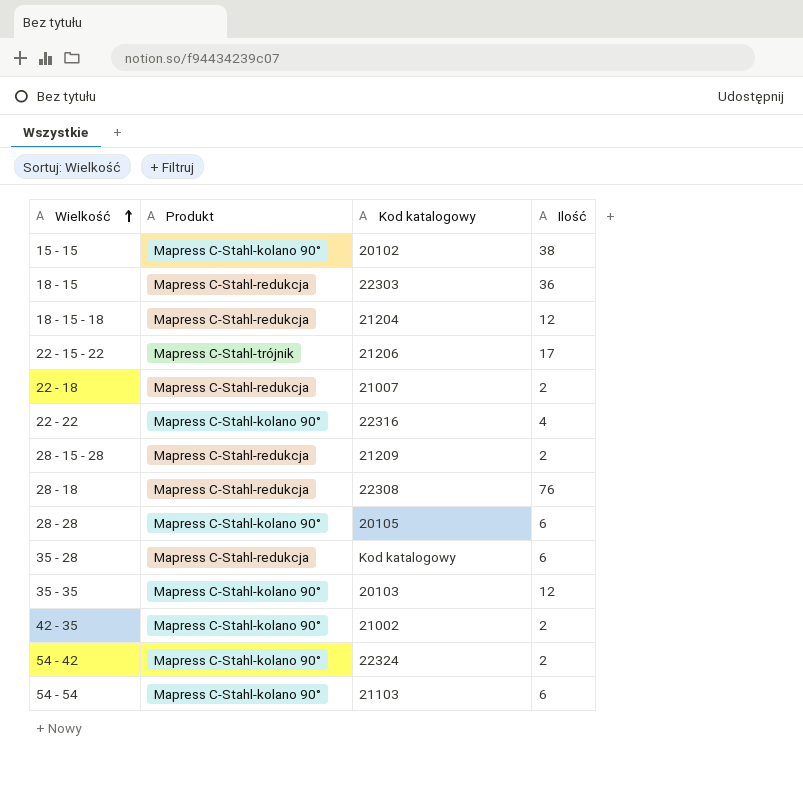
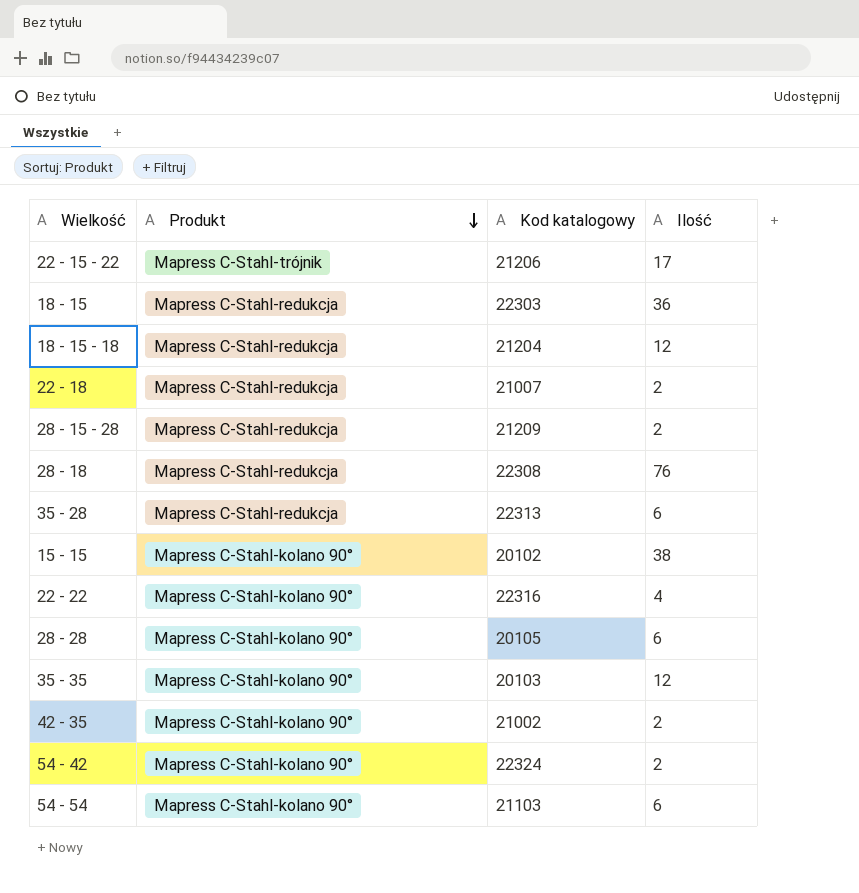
row order: Wielkość ascending -> Produkt descending
35 - 28 | Kod katalogowy: Kod katalogowy -> 22313

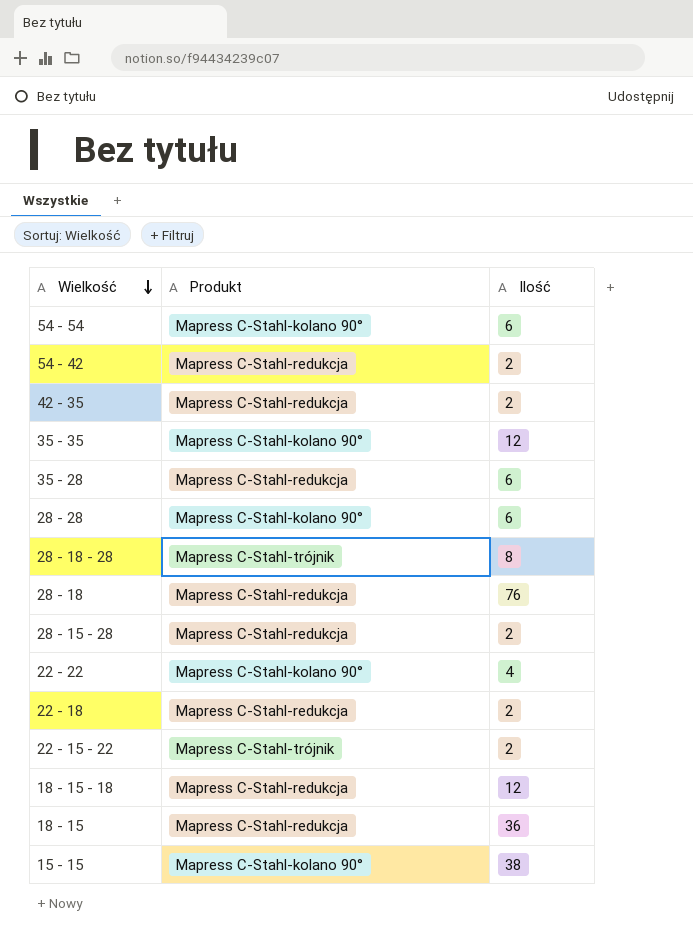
row order: Produkt descending -> Wielkość descending
column Kod katalogowy | position: 3 -> none
54 - 42 | Produkt: Mapress C-Stahl-kolano 90° -> Mapress C-Stahl-redukcja
42 - 35 | Produkt: Mapress C-Stahl-kolano 90° -> Mapress C-Stahl-redukcja
row 28 - 18 - 28: none -> Mapress C-Stahl-trójnik | 8
22 - 15 - 22 | Ilość: 17 -> 2

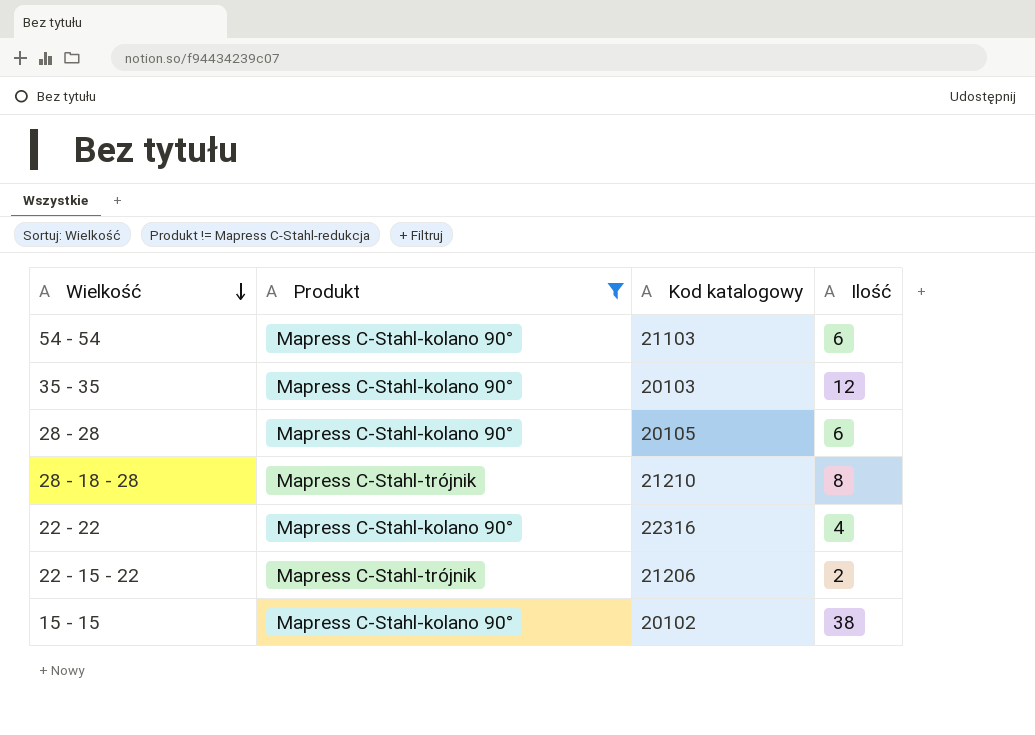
filter: none -> Produkt != Mapress C-Stahl-redukcja
column Kod katalogowy | position: none -> 3

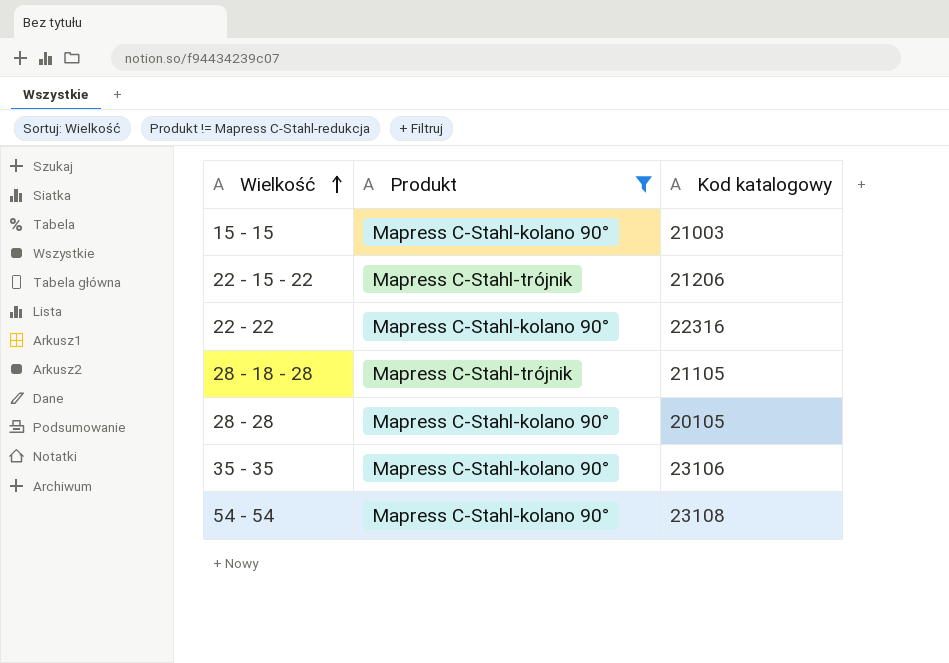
row order: Wielkość descending -> Wielkość ascending
column Ilość | position: 4 -> none
15 - 15 | Kod katalogowy: 20102 -> 21003
28 - 18 - 28 | Kod katalogowy: 21210 -> 21105
35 - 35 | Kod katalogowy: 20103 -> 23106
54 - 54 | Kod katalogowy: 21103 -> 23108

